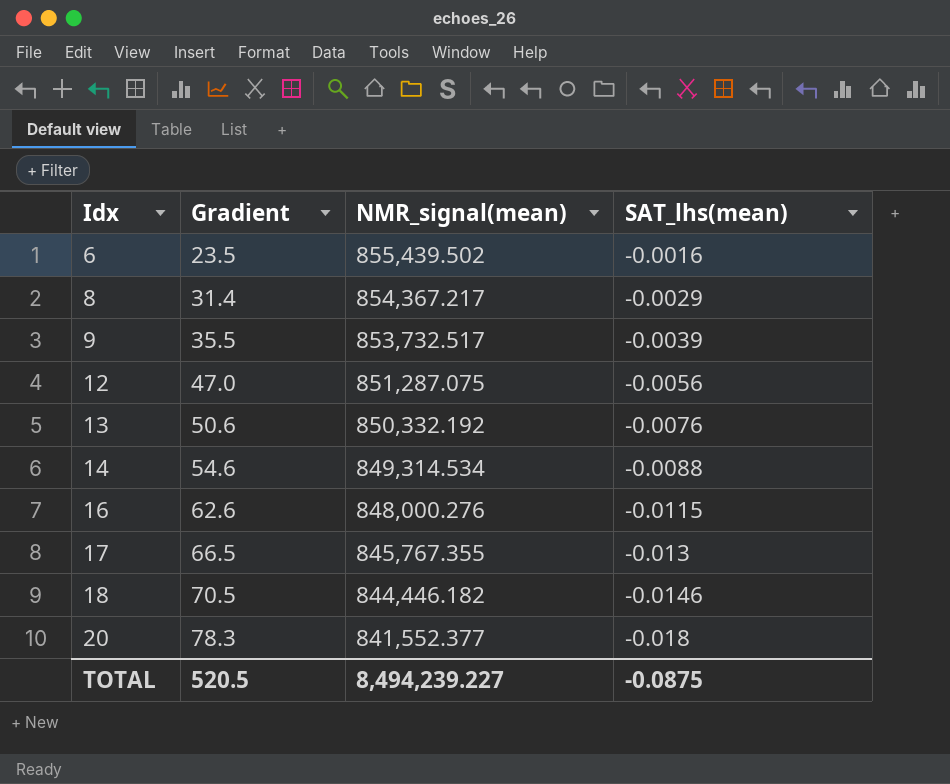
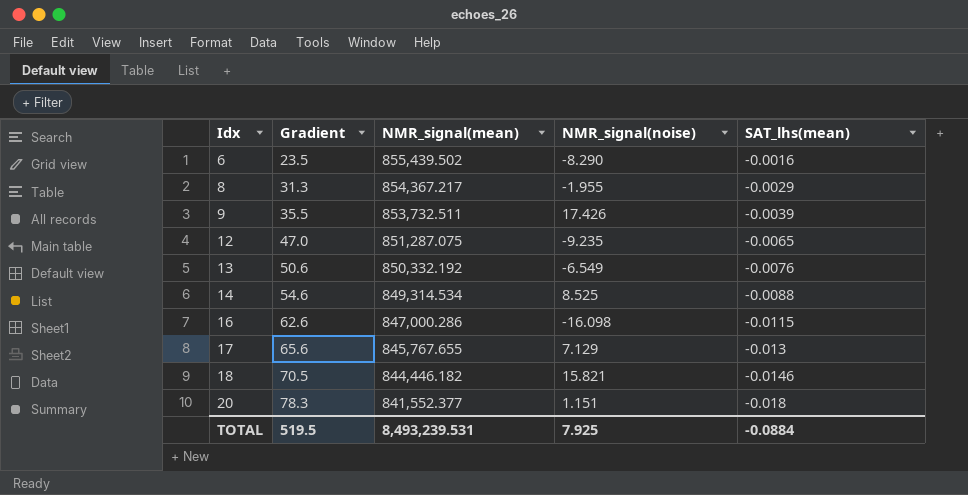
column NMR_signal(noise) | position: none -> 4
8 | Gradient: 31.4 -> 31.3
9 | NMR_signal(mean): 853,732.517 -> 853,732.511
12 | SAT_lhs(mean): -0.0056 -> -0.0065
16 | NMR_signal(mean): 848,000.276 -> 847,000.286
17 | Gradient: 66.5 -> 65.6
17 | NMR_signal(mean): 845,767.355 -> 845,767.655
TOTAL | Gradient: 520.5 -> 519.5
TOTAL | NMR_signal(mean): 8,494,239.227 -> 8,493,239.531
TOTAL | SAT_lhs(mean): -0.0875 -> -0.0884

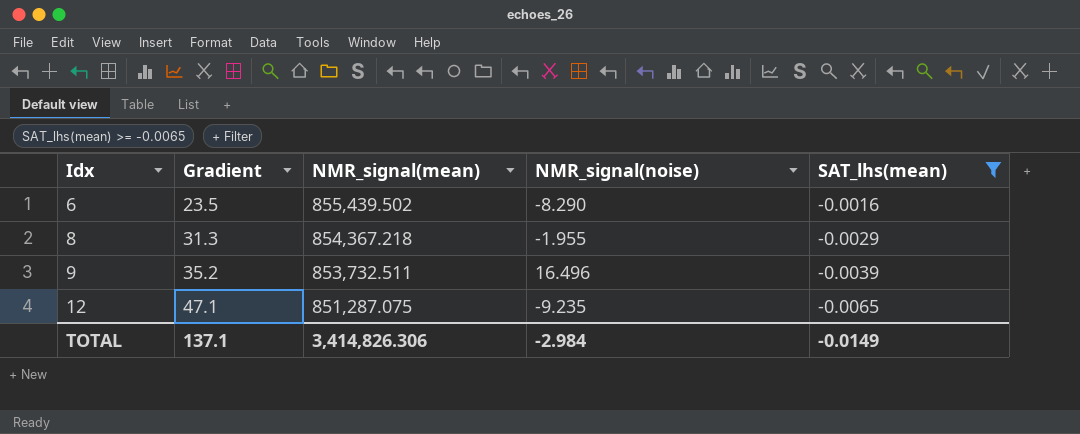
filter: none -> SAT_lhs(mean) >= -0.0065
8 | NMR_signal(mean): 854,367.217 -> 854,367.218
9 | Gradient: 35.5 -> 35.2
9 | NMR_signal(noise): 17.426 -> 16.496
12 | Gradient: 47.0 -> 47.1
TOTAL | Gradient: 519.5 -> 137.1
TOTAL | NMR_signal(mean): 8,493,239.531 -> 3,414,826.306
TOTAL | NMR_signal(noise): 7.925 -> -2.984
TOTAL | SAT_lhs(mean): -0.0884 -> -0.0149

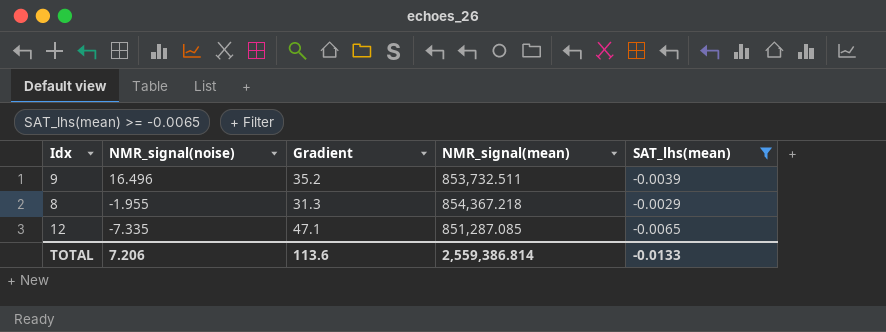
row order: Idx ascending -> NMR_signal(noise) descending
column NMR_signal(noise) | position: 4 -> 2
row 6: 23.5 | 855,439.502 | -8.290 | -0.0016 -> none
12 | NMR_signal(noise): -9.235 -> -7.335
12 | NMR_signal(mean): 851,287.075 -> 851,287.085
TOTAL | NMR_signal(noise): -2.984 -> 7.206
TOTAL | Gradient: 137.1 -> 113.6
TOTAL | NMR_signal(mean): 3,414,826.306 -> 2,559,386.814
TOTAL | SAT_lhs(mean): -0.0149 -> -0.0133

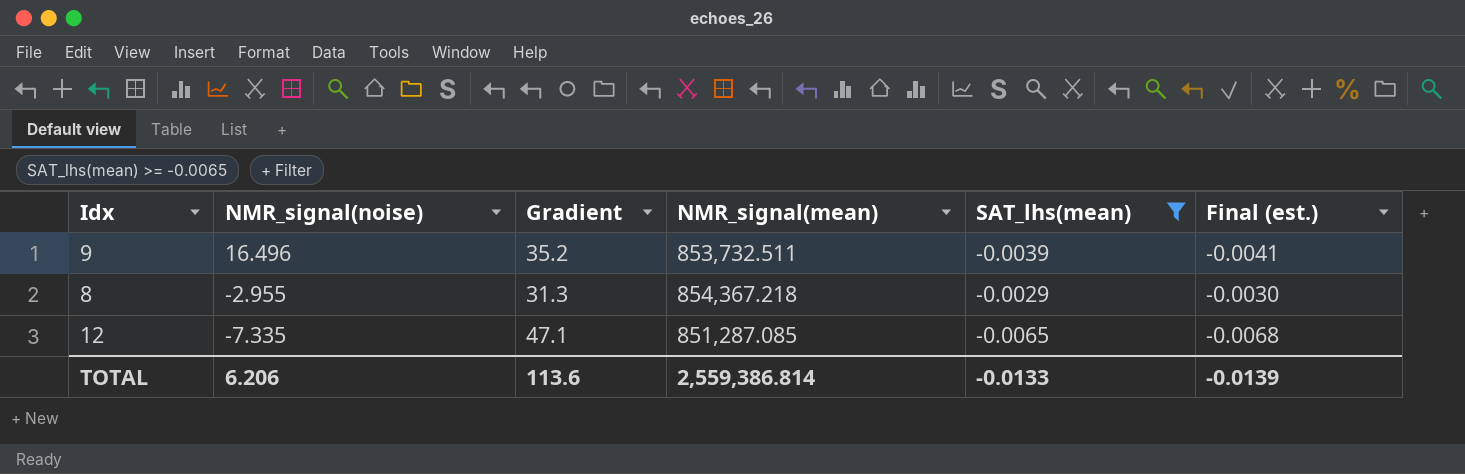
column Final (est.) | formula: none -> [SAT_lhs(mean)] * 1.05
8 | NMR_signal(noise): -1.955 -> -2.955
TOTAL | NMR_signal(noise): 7.206 -> 6.206

